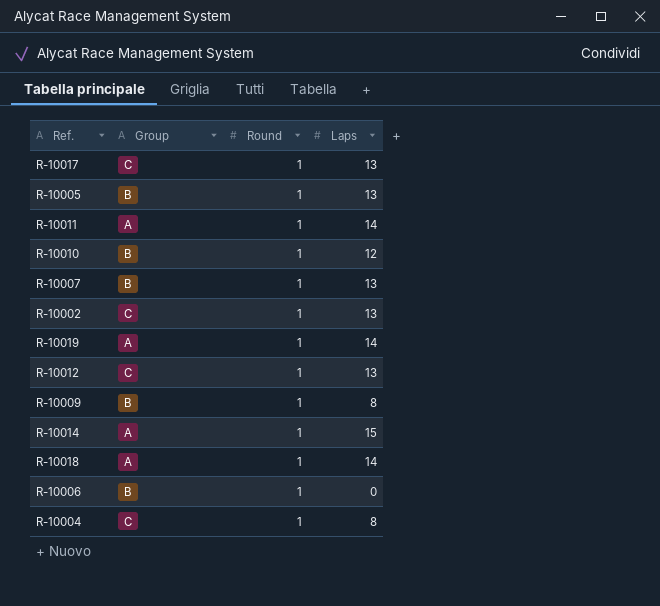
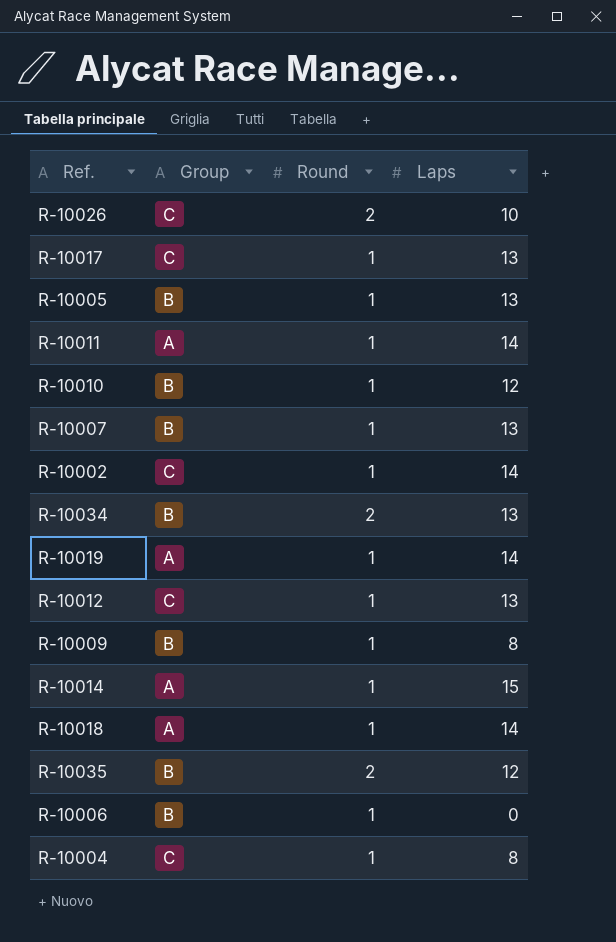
row R-10026: none -> C | 2 | 10
R-10002 | Laps: 13 -> 14
row R-10034: none -> B | 2 | 13
row R-10035: none -> B | 2 | 12

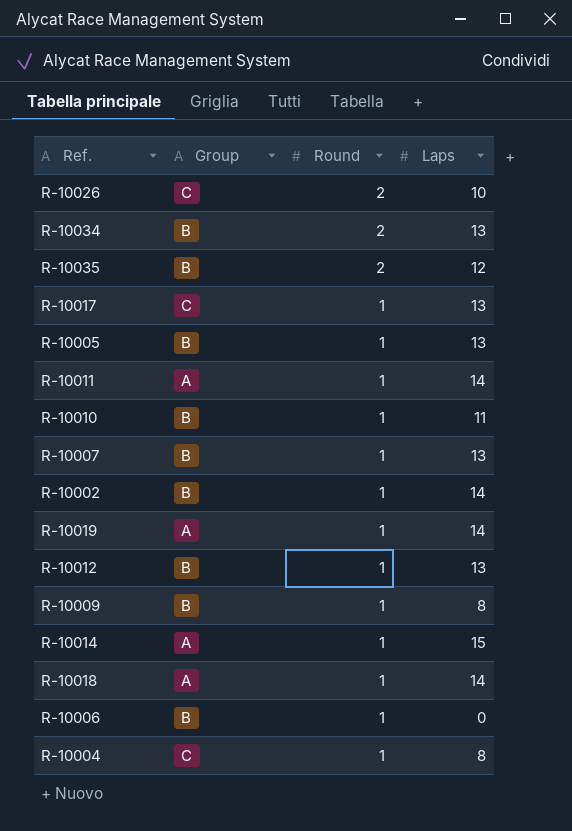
row order: none -> Round descending
R-10010 | Laps: 12 -> 11
R-10002 | Group: C -> B
R-10012 | Group: C -> B

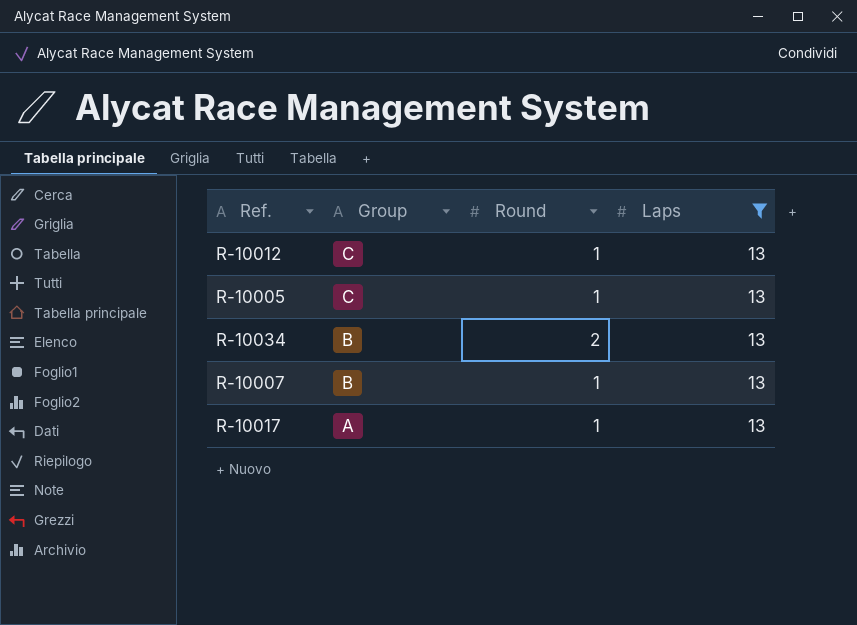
filter: none -> Laps = 13
row order: Round descending -> Group descending
R-10012 | Group: B -> C
R-10005 | Group: B -> C
R-10017 | Group: C -> A

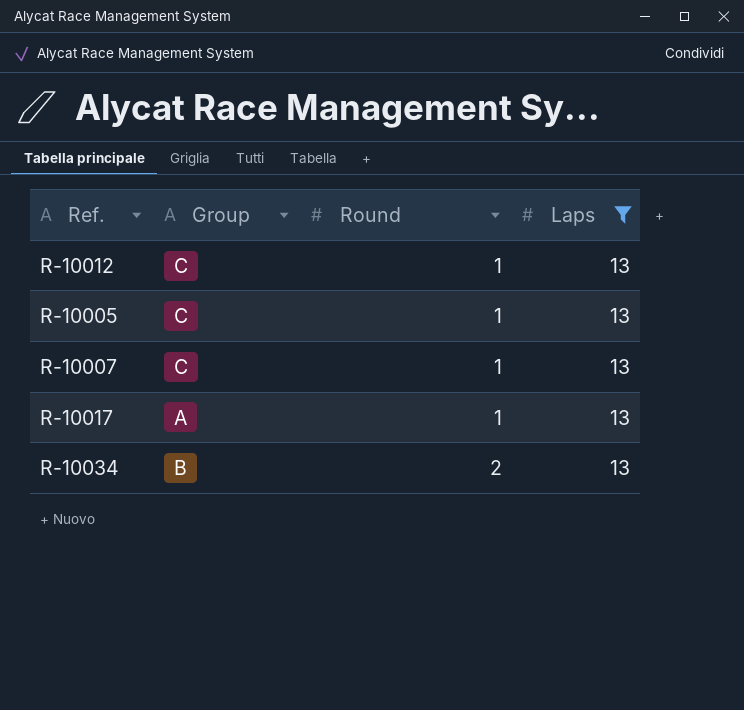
row order: Group descending -> Round ascending
R-10007 | Group: B -> C

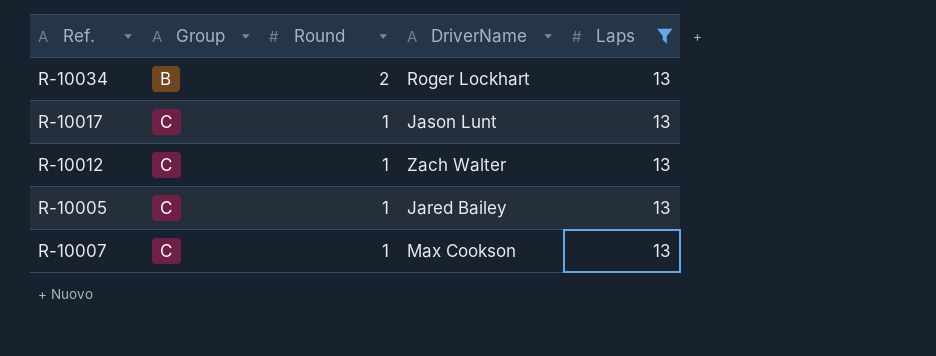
row order: Round ascending -> Group ascending
column DriverName | position: none -> 4
R-10017 | Group: A -> C

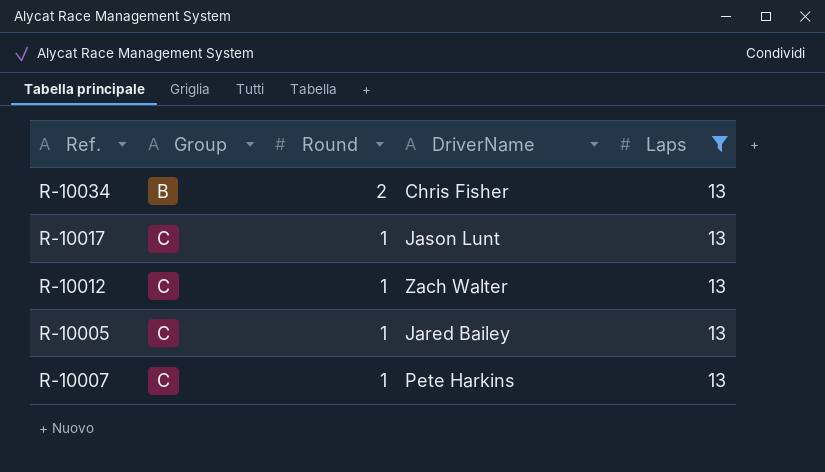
R-10034 | DriverName: Roger Lockhart -> Chris Fisher
R-10007 | DriverName: Max Cookson -> Pete Harkins

